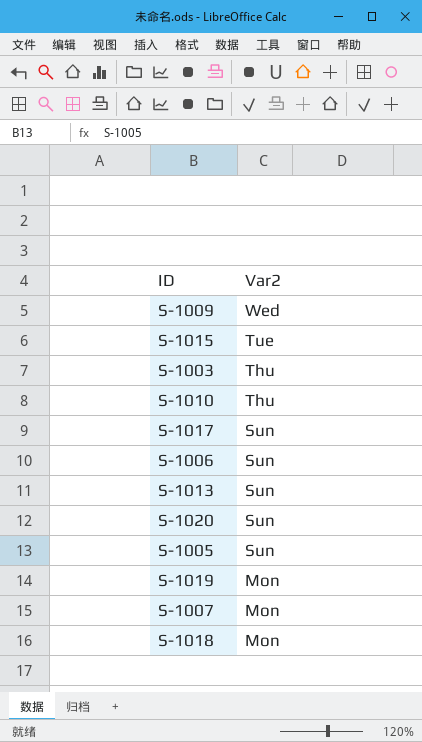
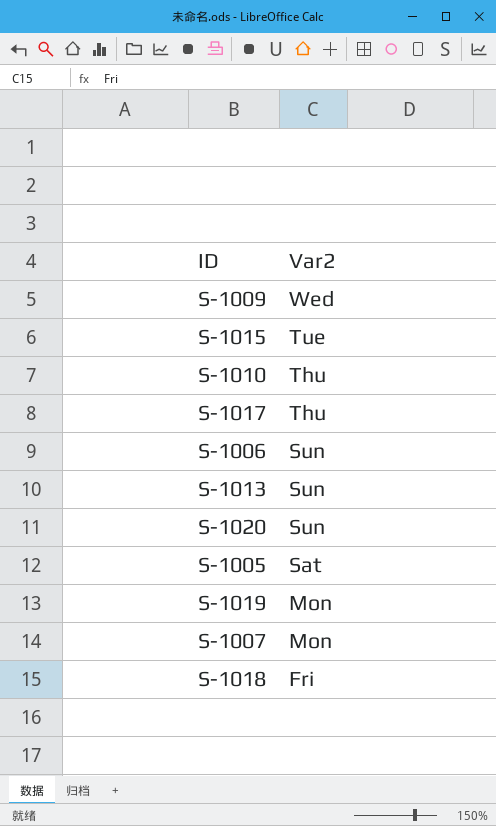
row S-1003: Thu -> none
S-1017 | Var2: Sun -> Thu
S-1005 | Var2: Sun -> Sat
S-1018 | Var2: Mon -> Fri

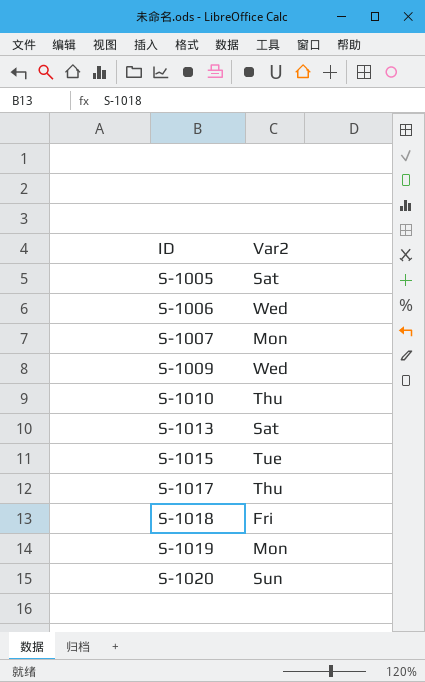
row order: Var2 descending -> ID ascending
S-1006 | Var2: Sun -> Wed
S-1013 | Var2: Sun -> Sat

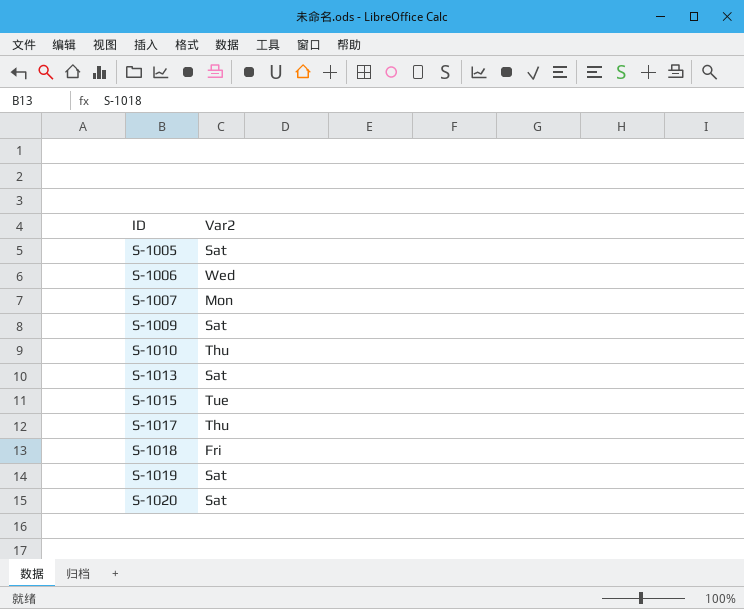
S-1009 | Var2: Wed -> Sat
S-1019 | Var2: Mon -> Sat
S-1020 | Var2: Sun -> Sat

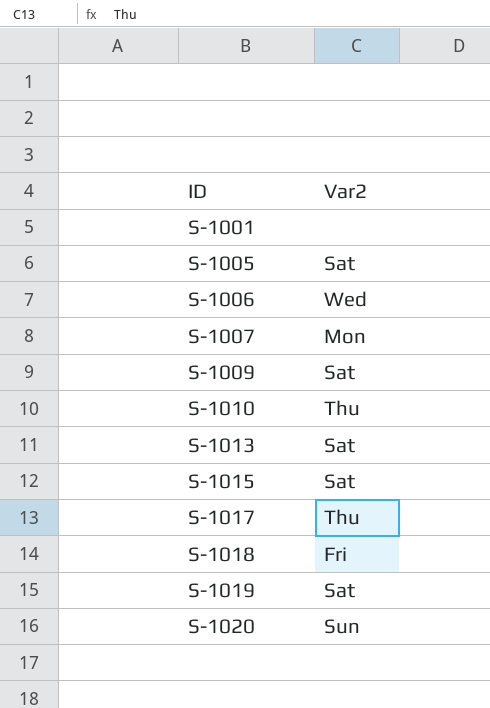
row S-1001: none -> none
S-1015 | Var2: Tue -> Sat
S-1020 | Var2: Sat -> Sun

